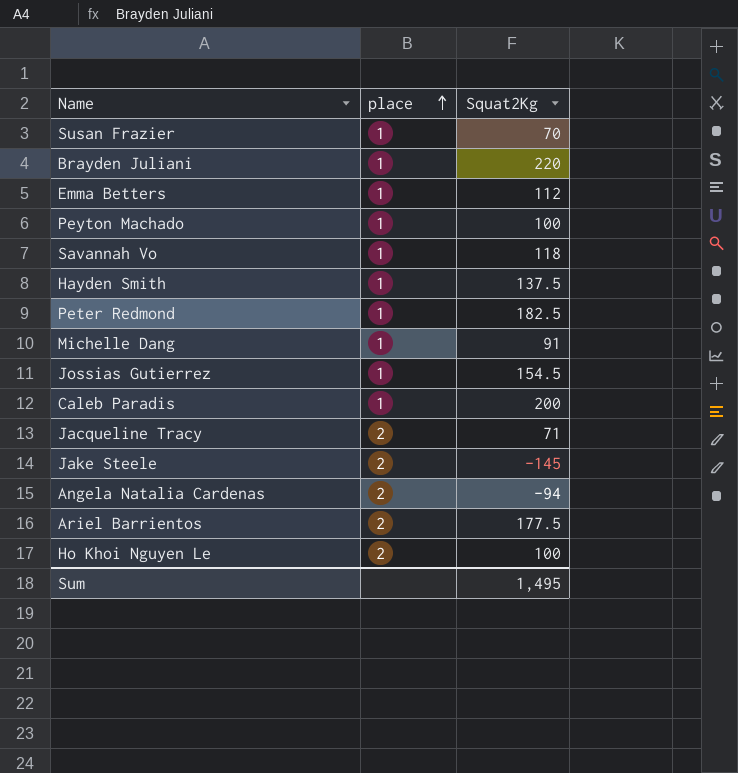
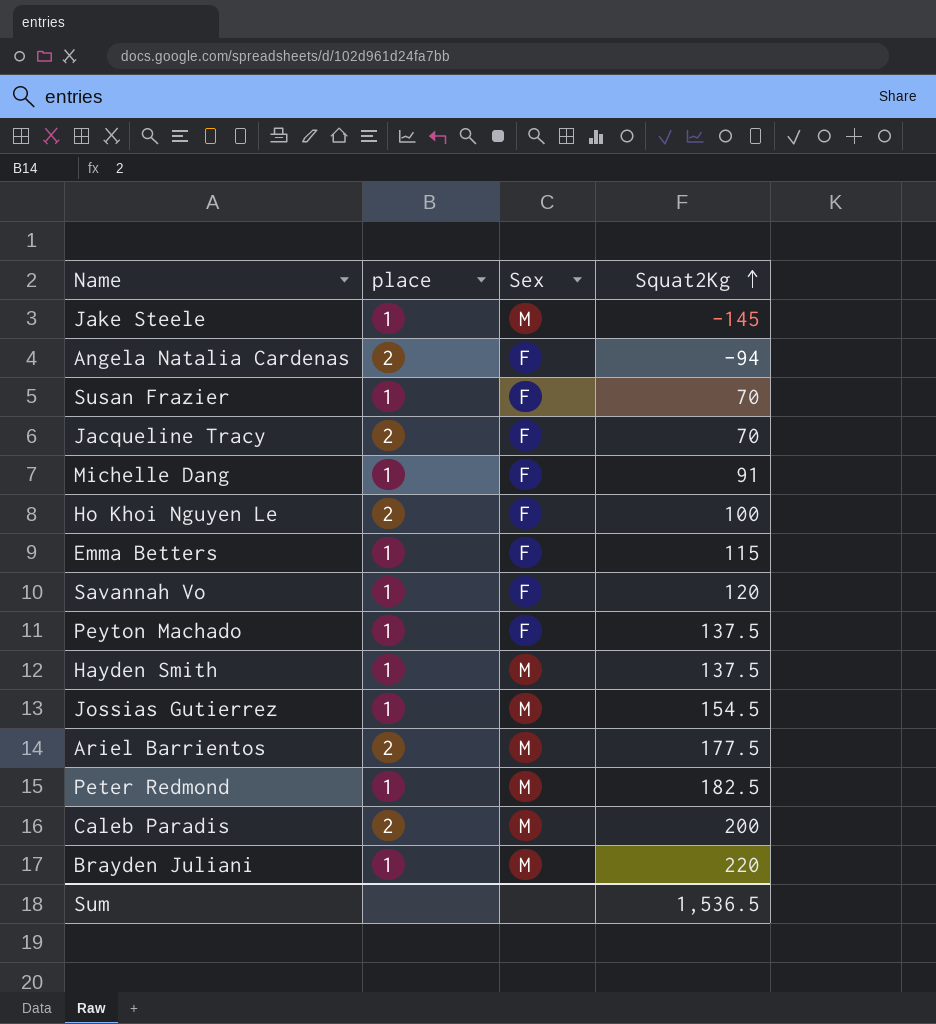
row order: place ascending -> Squat2Kg ascending
column Sex | position: none -> 3
Jake Steele | place: 2 -> 1
Jacqueline Tracy | Squat2Kg: 71 -> 70
Emma Betters | Squat2Kg: 112 -> 115
Savannah Vo | Squat2Kg: 118 -> 120
Peyton Machado | Squat2Kg: 100 -> 137.5
Caleb Paradis | place: 1 -> 2
Sum | Squat2Kg: 1,495 -> 1,536.5

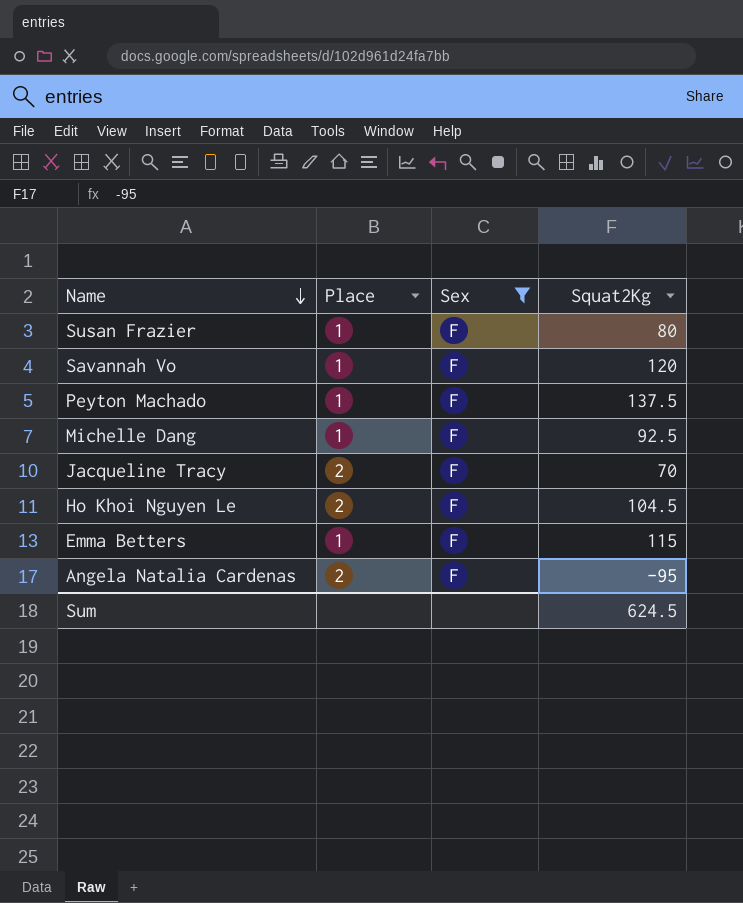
filter: none -> Sex = F
row order: Squat2Kg ascending -> Name descending
column name: place -> Place
Susan Frazier | Squat2Kg: 70 -> 80
Michelle Dang | Squat2Kg: 91 -> 92.5
Ho Khoi Nguyen Le | Squat2Kg: 100 -> 104.5
Angela Natalia Cardenas | Squat2Kg: -94 -> -95
Sum | Squat2Kg: 1,536.5 -> 624.5

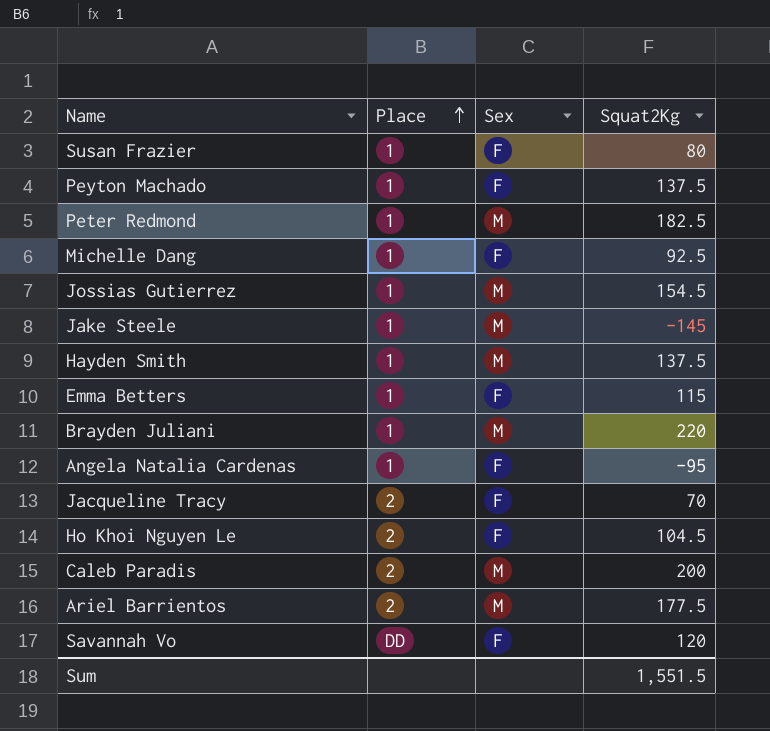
filter: Sex = F -> none
row order: Name descending -> Place ascending
Angela Natalia Cardenas | Place: 2 -> 1
Savannah Vo | Place: 1 -> DD
Sum | Squat2Kg: 624.5 -> 1,551.5

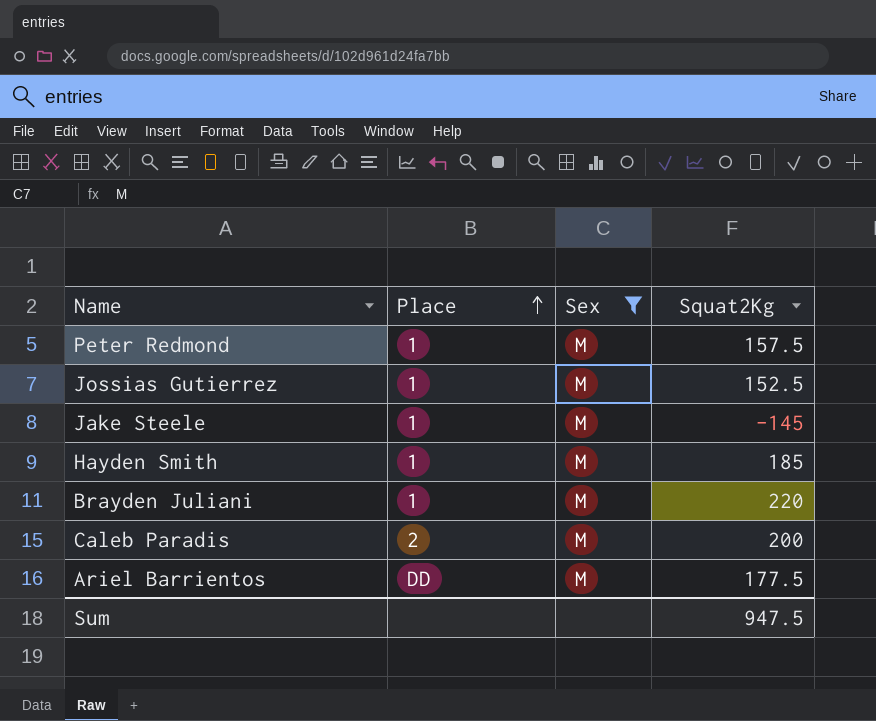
filter: none -> Sex = M
Peter Redmond | Squat2Kg: 182.5 -> 157.5
Jossias Gutierrez | Squat2Kg: 154.5 -> 152.5
Hayden Smith | Squat2Kg: 137.5 -> 185
Ariel Barrientos | Place: 2 -> DD
Sum | Squat2Kg: 1,551.5 -> 947.5

